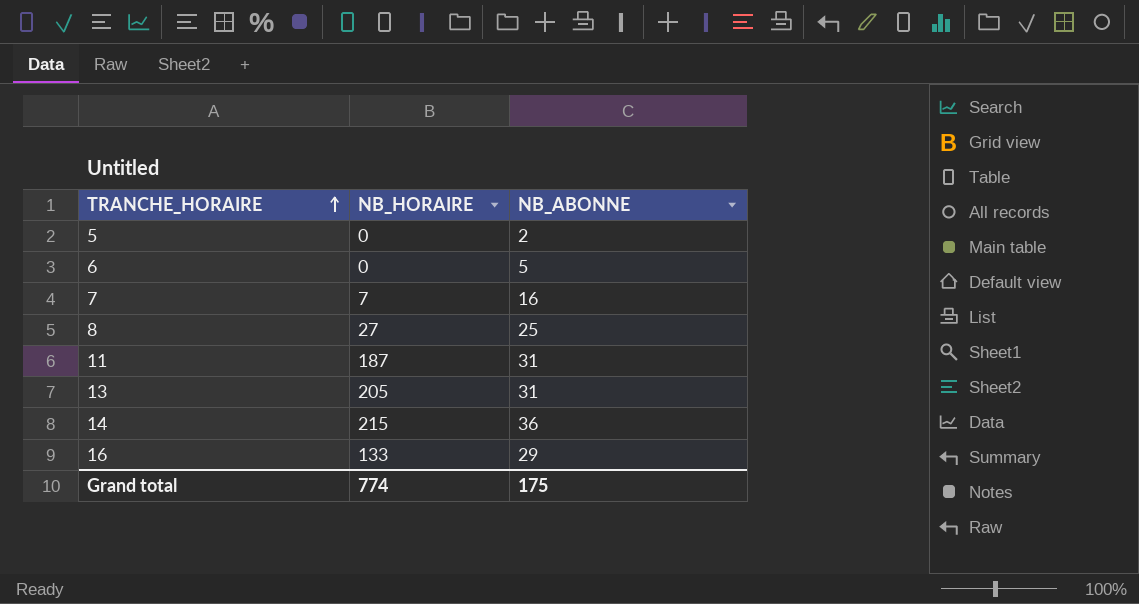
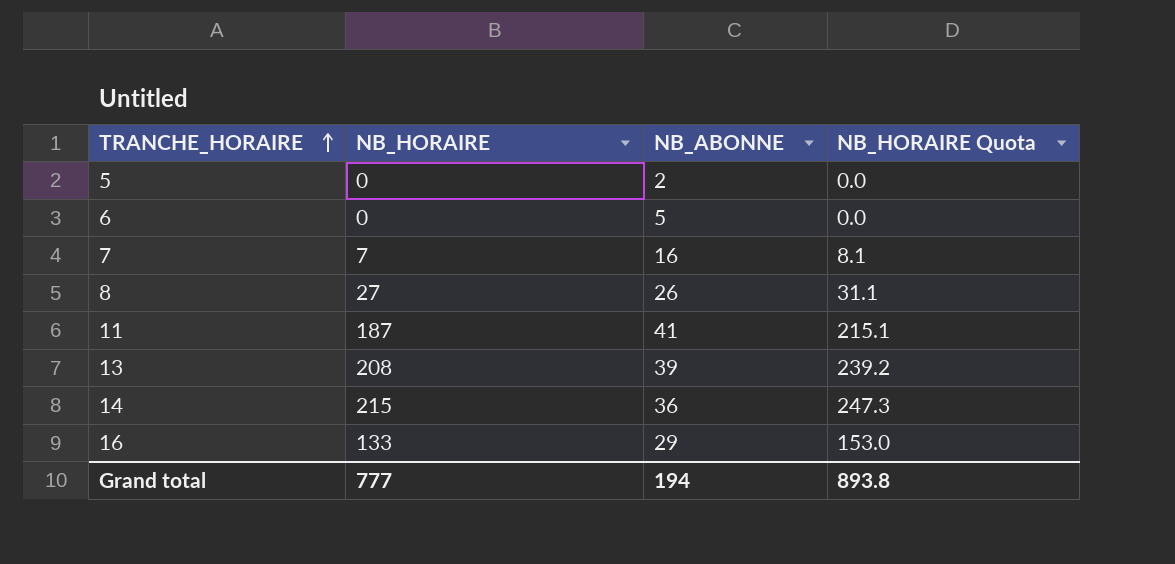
column NB_HORAIRE Quota | formula: none -> [NB_HORAIRE] * 1.15
8 | NB_ABONNE: 25 -> 26
11 | NB_ABONNE: 31 -> 41
13 | NB_HORAIRE: 205 -> 208
13 | NB_ABONNE: 31 -> 39
Grand total | NB_HORAIRE: 774 -> 777
Grand total | NB_ABONNE: 175 -> 194

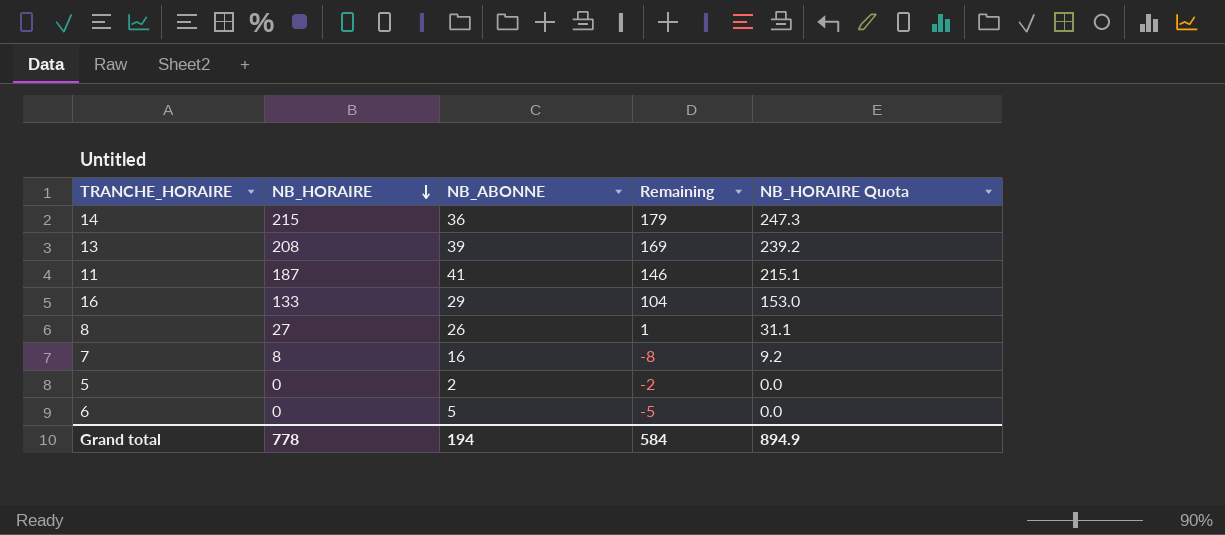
row order: TRANCHE_HORAIRE ascending -> NB_HORAIRE descending
column Remaining | formula: none -> [NB_HORAIRE] - [NB_ABONNE]
7 | NB_HORAIRE: 7 -> 8
7 | NB_HORAIRE Quota: 8.1 -> 9.2
Grand total | NB_HORAIRE: 777 -> 778
Grand total | NB_HORAIRE Quota: 893.8 -> 894.9

